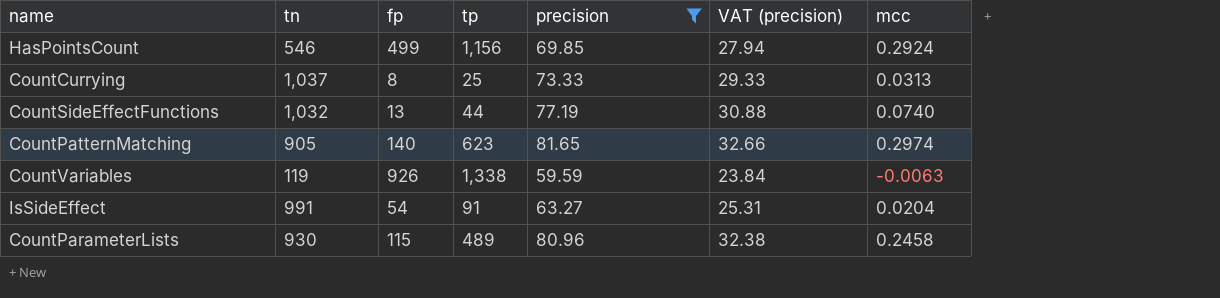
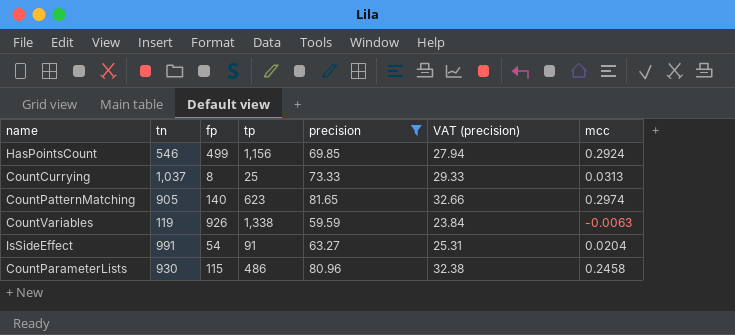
row CountSideEffectFunctions: 1,032 | 13 | 44 | 77.19 | 30.88 | 0.0740 -> none
CountParameterLists | tp: 489 -> 486

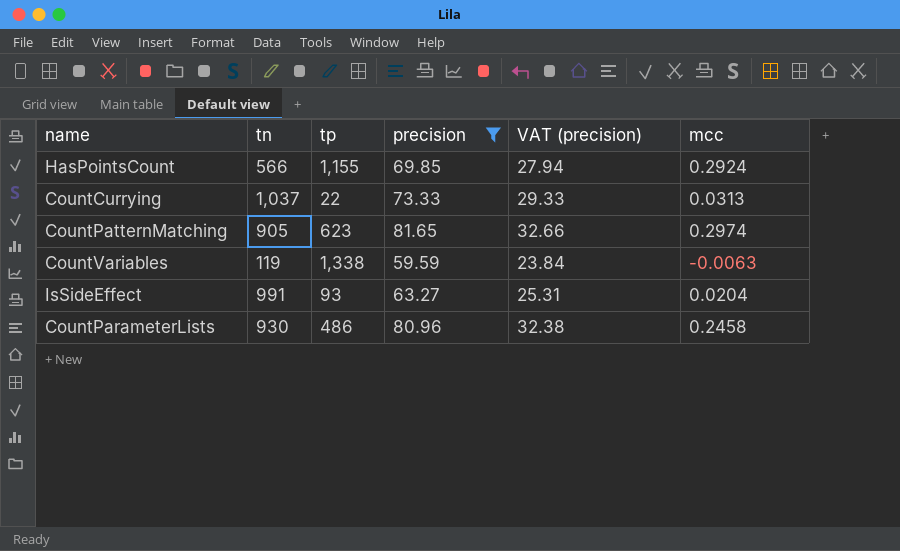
column fp | position: 3 -> none
HasPointsCount | tn: 546 -> 566
HasPointsCount | tp: 1,156 -> 1,155
CountCurrying | tp: 25 -> 22
IsSideEffect | tp: 91 -> 93

